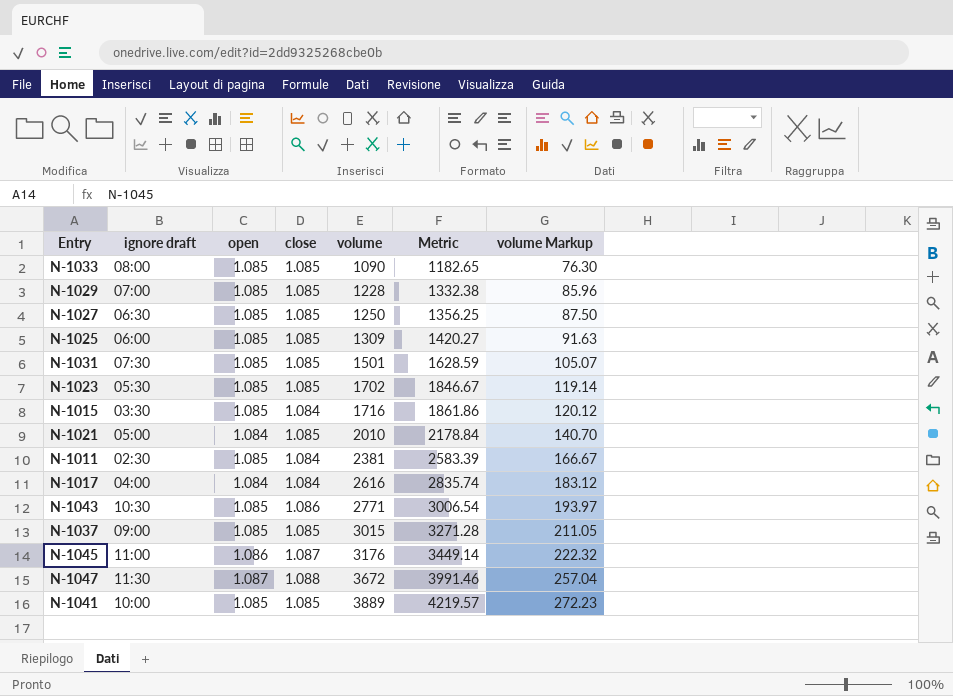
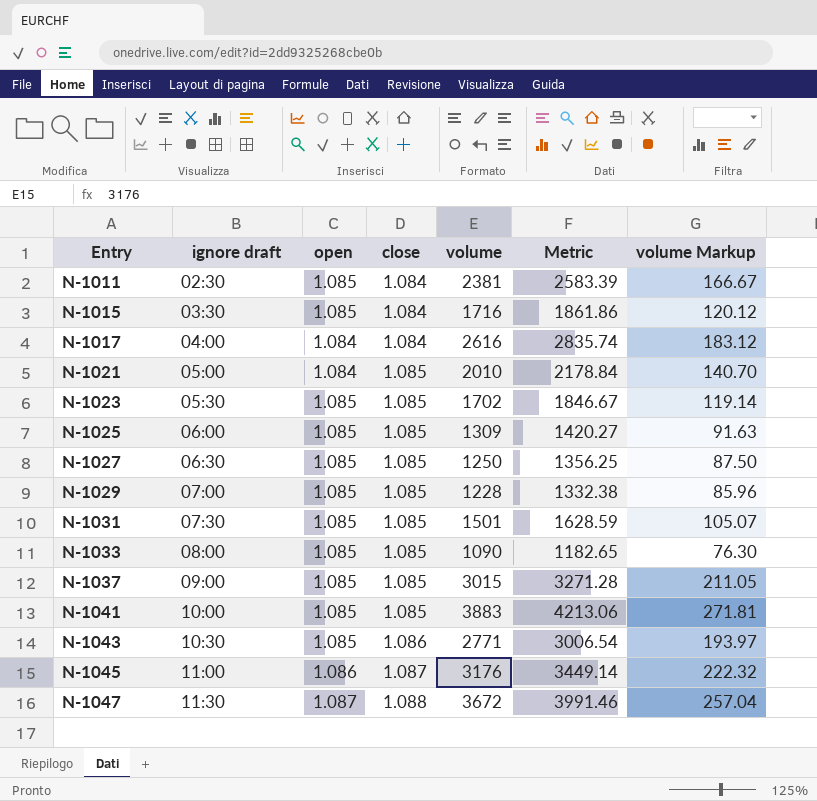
row order: volume ascending -> Entry ascending
N-1041 | volume: 3889 -> 3883
N-1041 | Metric: 4219.57 -> 4213.06
N-1041 | volume Markup: 272.23 -> 271.81

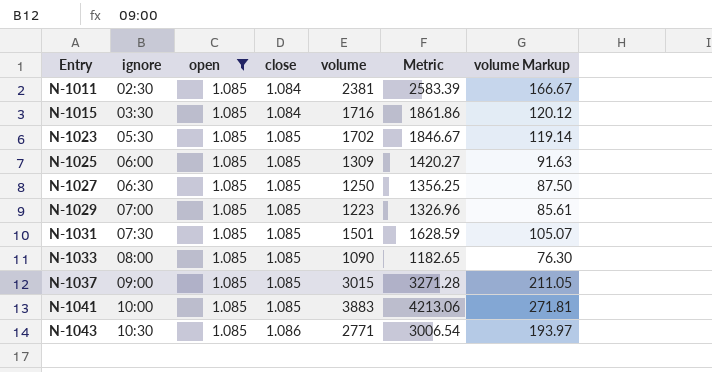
filter: none -> open = 1.085
column name: ignore draft -> ignore
N-1029 | volume: 1228 -> 1223
N-1029 | Metric: 1332.38 -> 1326.96
N-1029 | volume Markup: 85.96 -> 85.61

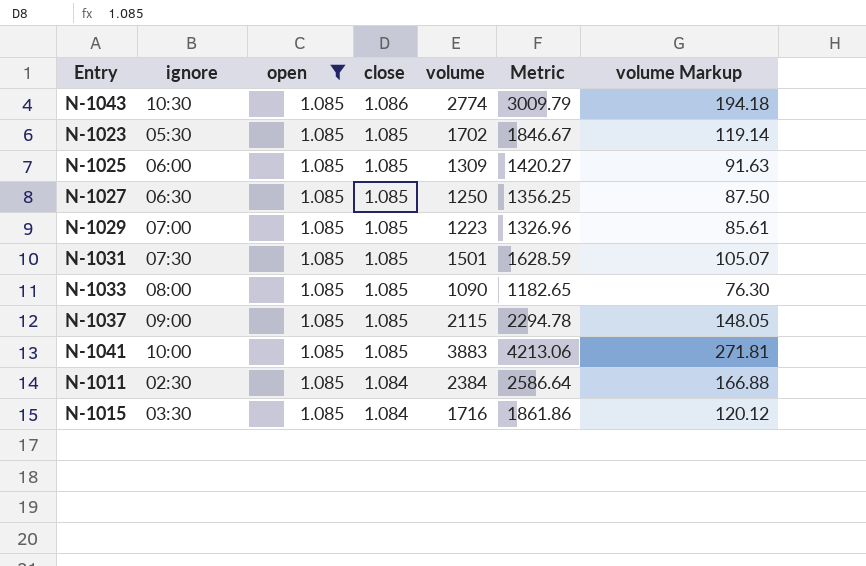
row order: Entry ascending -> close descending
N-1043 | volume: 2771 -> 2774
N-1043 | Metric: 3006.54 -> 3009.79
N-1043 | volume Markup: 193.97 -> 194.18
N-1037 | volume: 3015 -> 2115
N-1037 | Metric: 3271.28 -> 2294.78
N-1037 | volume Markup: 211.05 -> 148.05
N-1011 | volume: 2381 -> 2384
N-1011 | Metric: 2583.39 -> 2586.64
N-1011 | volume Markup: 166.67 -> 166.88

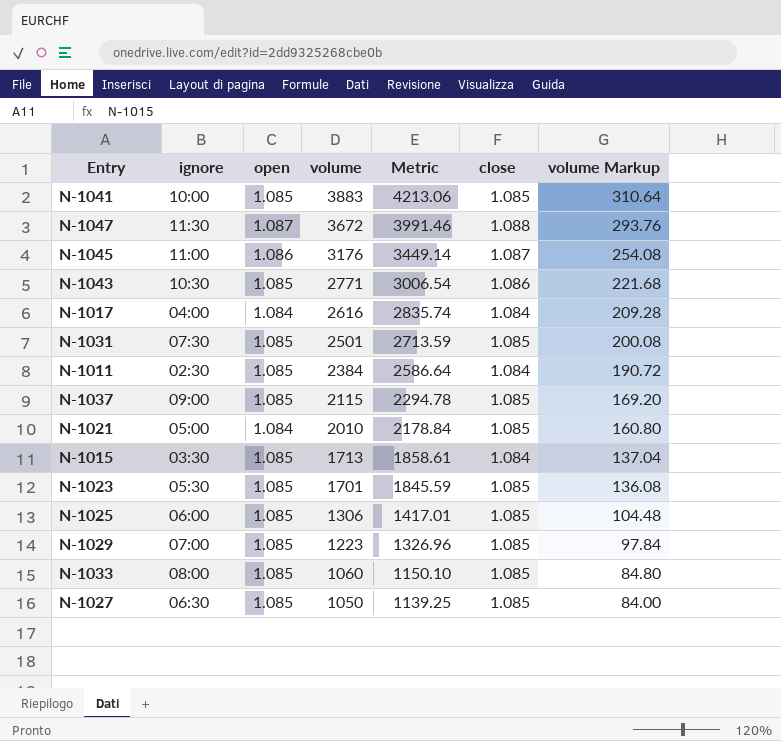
filter: open = 1.085 -> none
row order: close descending -> volume descending
column close | position: 4 -> 6
column volume Markup | formula: [volume] * 0.07 -> [volume] * 0.08
N-1043 | volume: 2774 -> 2771
N-1043 | Metric: 3009.79 -> 3006.54
N-1031 | volume: 1501 -> 2501
N-1031 | Metric: 1628.59 -> 2713.59
N-1015 | volume: 1716 -> 1713
N-1015 | Metric: 1861.86 -> 1858.61
N-1023 | volume: 1702 -> 1701
N-1023 | Metric: 1846.67 -> 1845.59
N-1025 | volume: 1309 -> 1306
N-1025 | Metric: 1420.27 -> 1417.01
N-1033 | volume: 1090 -> 1060
N-1033 | Metric: 1182.65 -> 1150.10
N-1027 | volume: 1250 -> 1050
N-1027 | Metric: 1356.25 -> 1139.25

